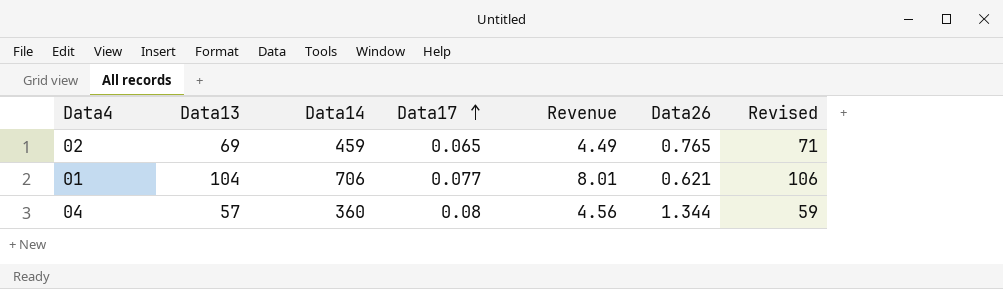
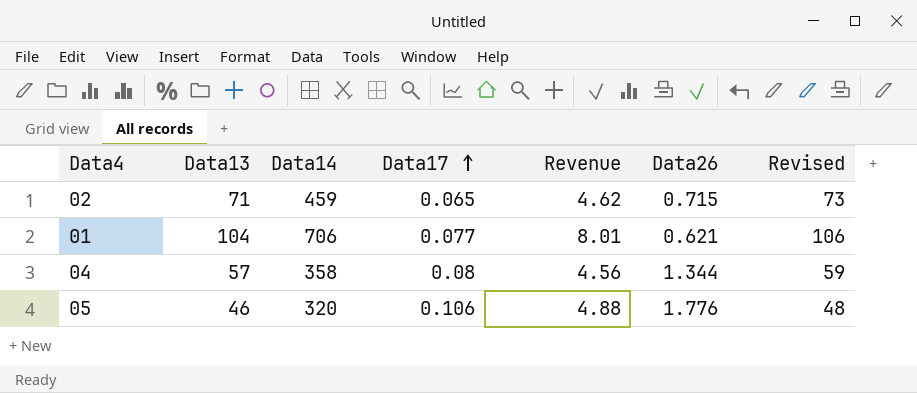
02 | Data13: 69 -> 71
02 | Revenue: 4.49 -> 4.62
02 | Data26: 0.765 -> 0.715
02 | Revised: 71 -> 73
04 | Data14: 360 -> 358
row 05: none -> 46 | 320 | 0.106 | 4.88 | 1.776 | 48

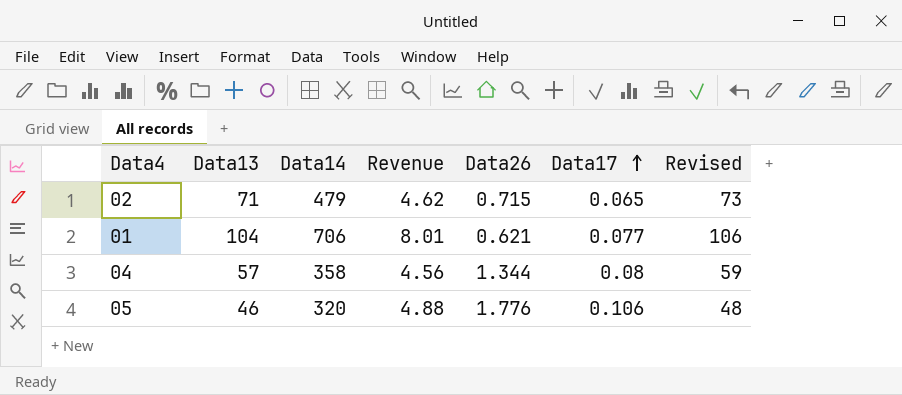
column Data17 | position: 4 -> 6
02 | Data14: 459 -> 479

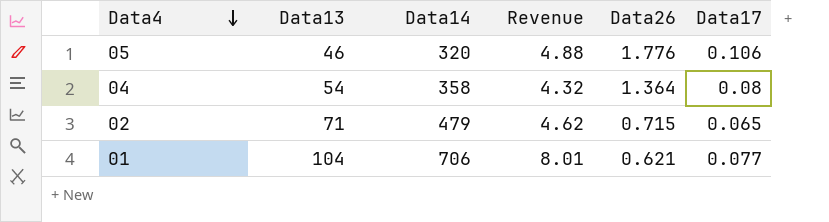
row order: Data17 ascending -> Data4 descending
column Revised | formula: [Data13] + 2 -> none
04 | Data13: 57 -> 54
04 | Revenue: 4.56 -> 4.32
04 | Data26: 1.344 -> 1.364

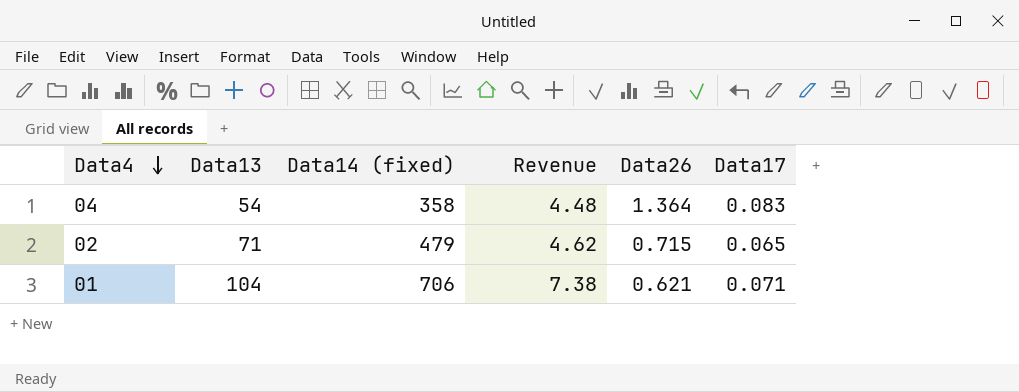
column name: Data14 -> Data14 (fixed)
row 05: 46 | 320 | 4.88 | 1.776 | 0.106 -> none
04 | Revenue: 4.32 -> 4.48
04 | Data17: 0.08 -> 0.083
01 | Revenue: 8.01 -> 7.38
01 | Data17: 0.077 -> 0.071

